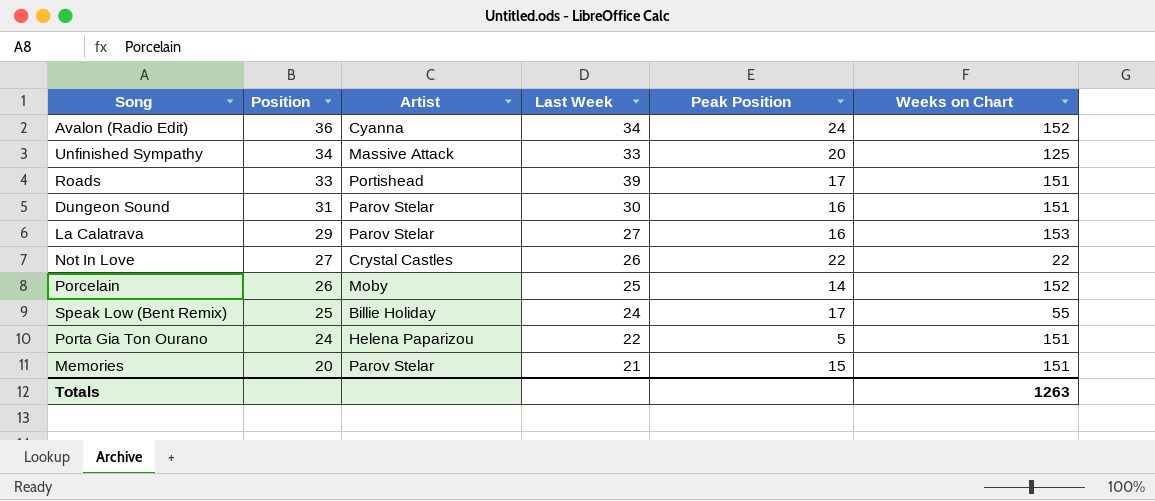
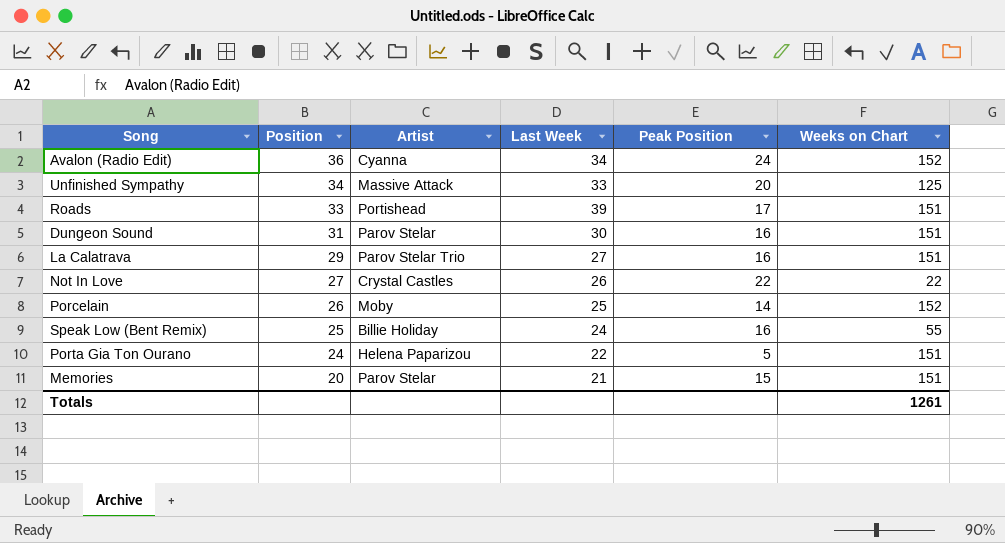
La Calatrava | Artist: Parov Stelar -> Parov Stelar Trio
La Calatrava | Weeks on Chart: 153 -> 151
Speak Low (Bent Remix) | Peak Position: 17 -> 16
Totals | Weeks on Chart: 1263 -> 1261

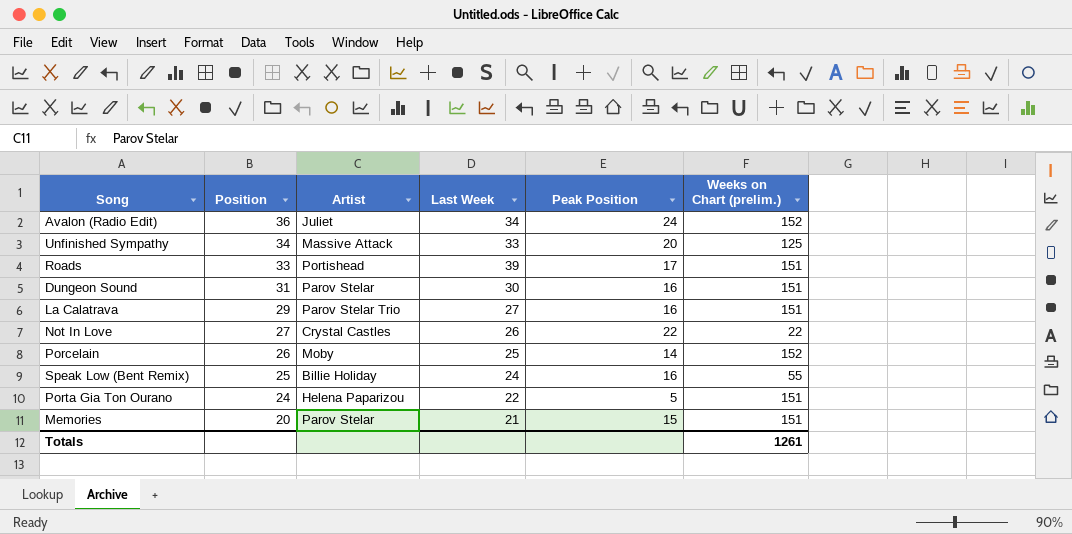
column name: Weeks on Chart -> Weeks on Chart (prelim.)
Avalon (Radio Edit) | Artist: Cyanna -> Juliet

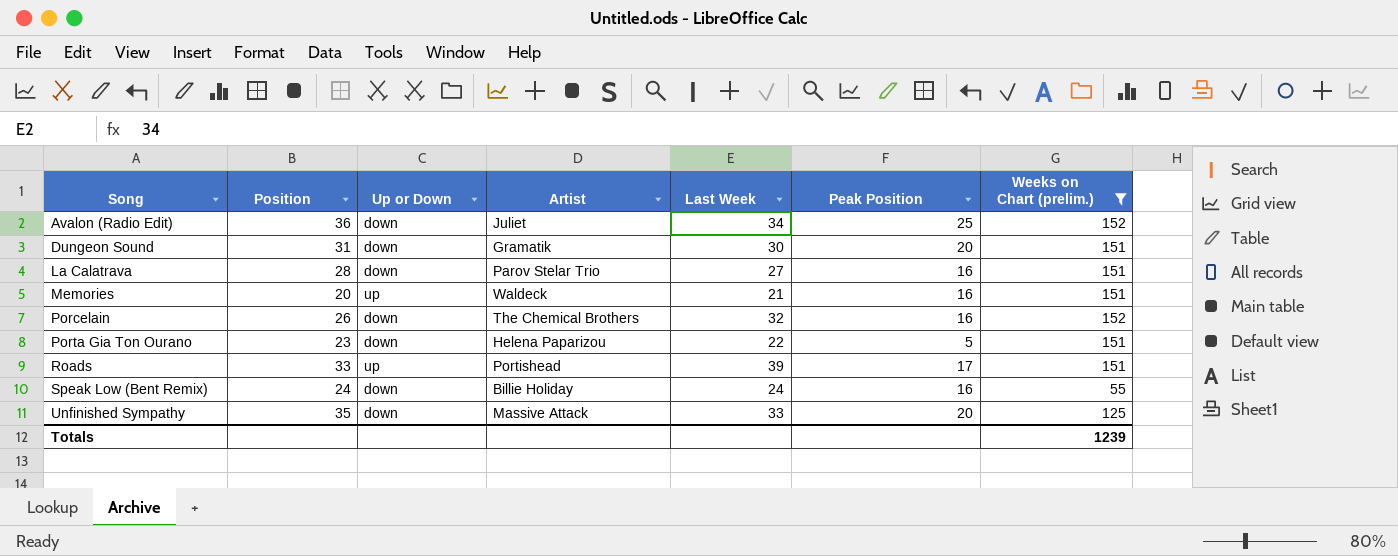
filter: none -> Weeks on Chart (prelim.) != 22
row order: Position descending -> Song ascending
column Up or Down | position: none -> 3
Avalon (Radio Edit) | Peak Position: 24 -> 25
Dungeon Sound | Artist: Parov Stelar -> Gramatik
Dungeon Sound | Peak Position: 16 -> 20
La Calatrava | Position: 29 -> 28
Memories | Artist: Parov Stelar -> Waldeck
Memories | Peak Position: 15 -> 16
Porcelain | Artist: Moby -> The Chemical Brothers
Porcelain | Last Week: 25 -> 32
Porcelain | Peak Position: 14 -> 16
Porta Gia Ton Ourano | Position: 24 -> 23
Speak Low (Bent Remix) | Position: 25 -> 24
Unfinished Sympathy | Position: 34 -> 35
Totals | Weeks on Chart (prelim.): 1261 -> 1239

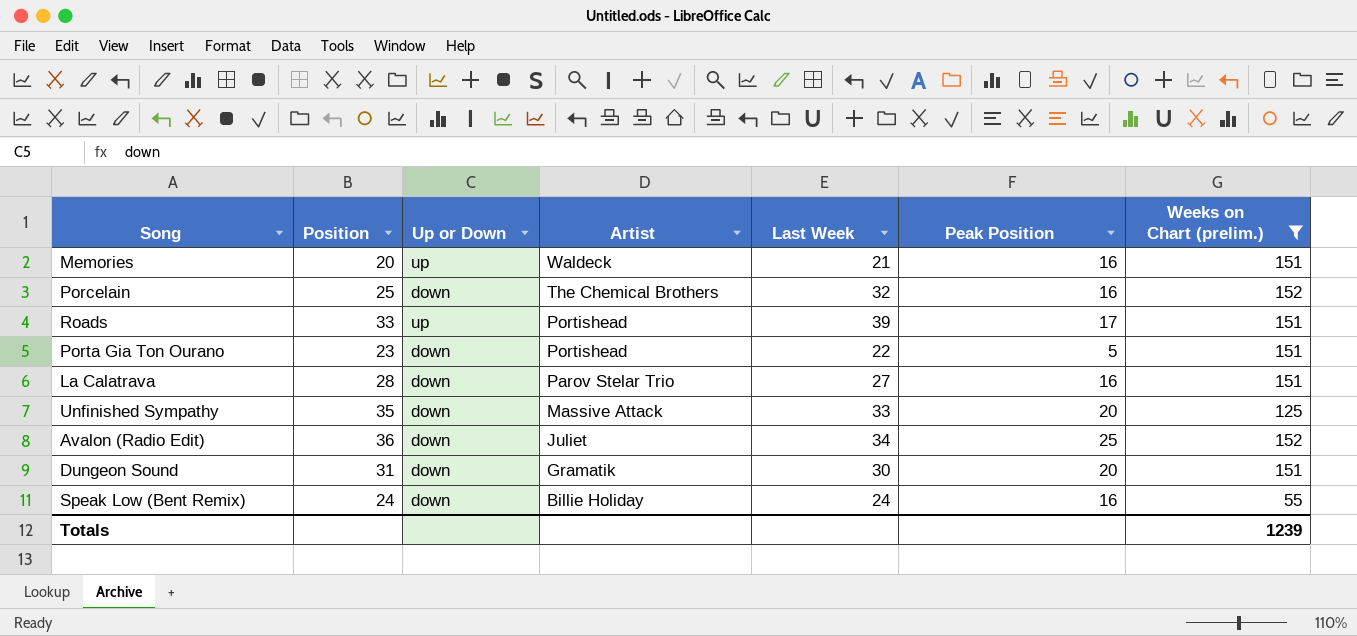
row order: Song ascending -> Artist descending
Porcelain | Position: 26 -> 25
Porta Gia Ton Ourano | Artist: Helena Paparizou -> Portishead

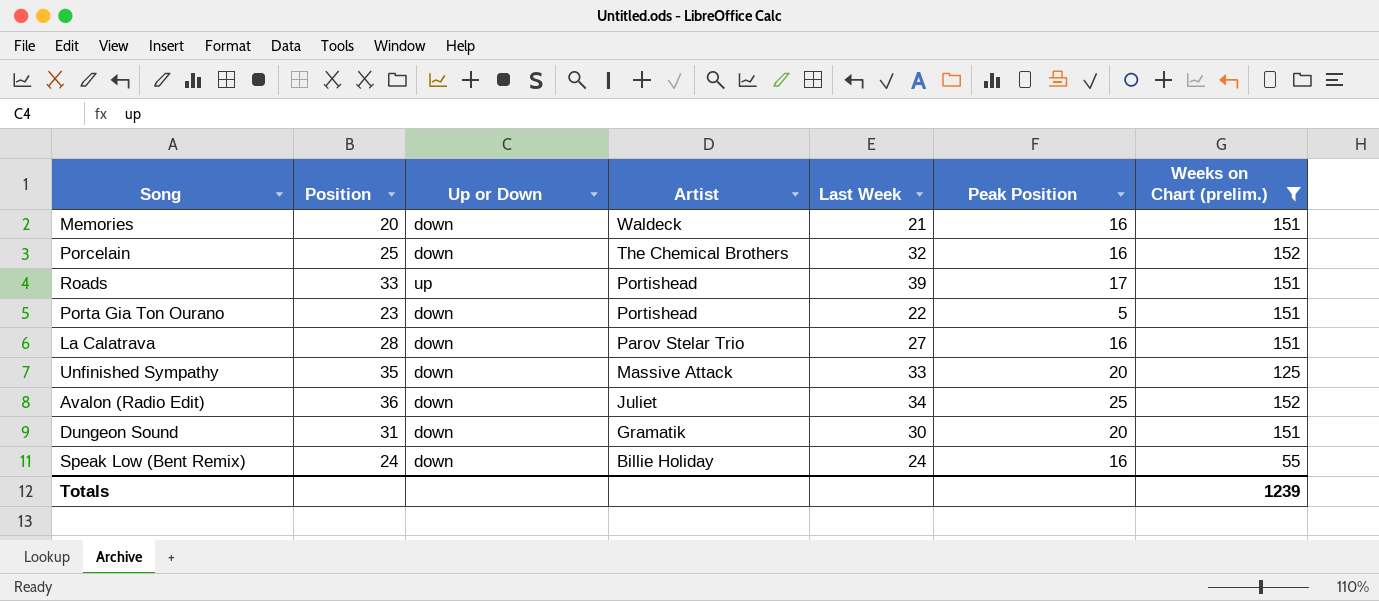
Memories | Up or Down: up -> down

